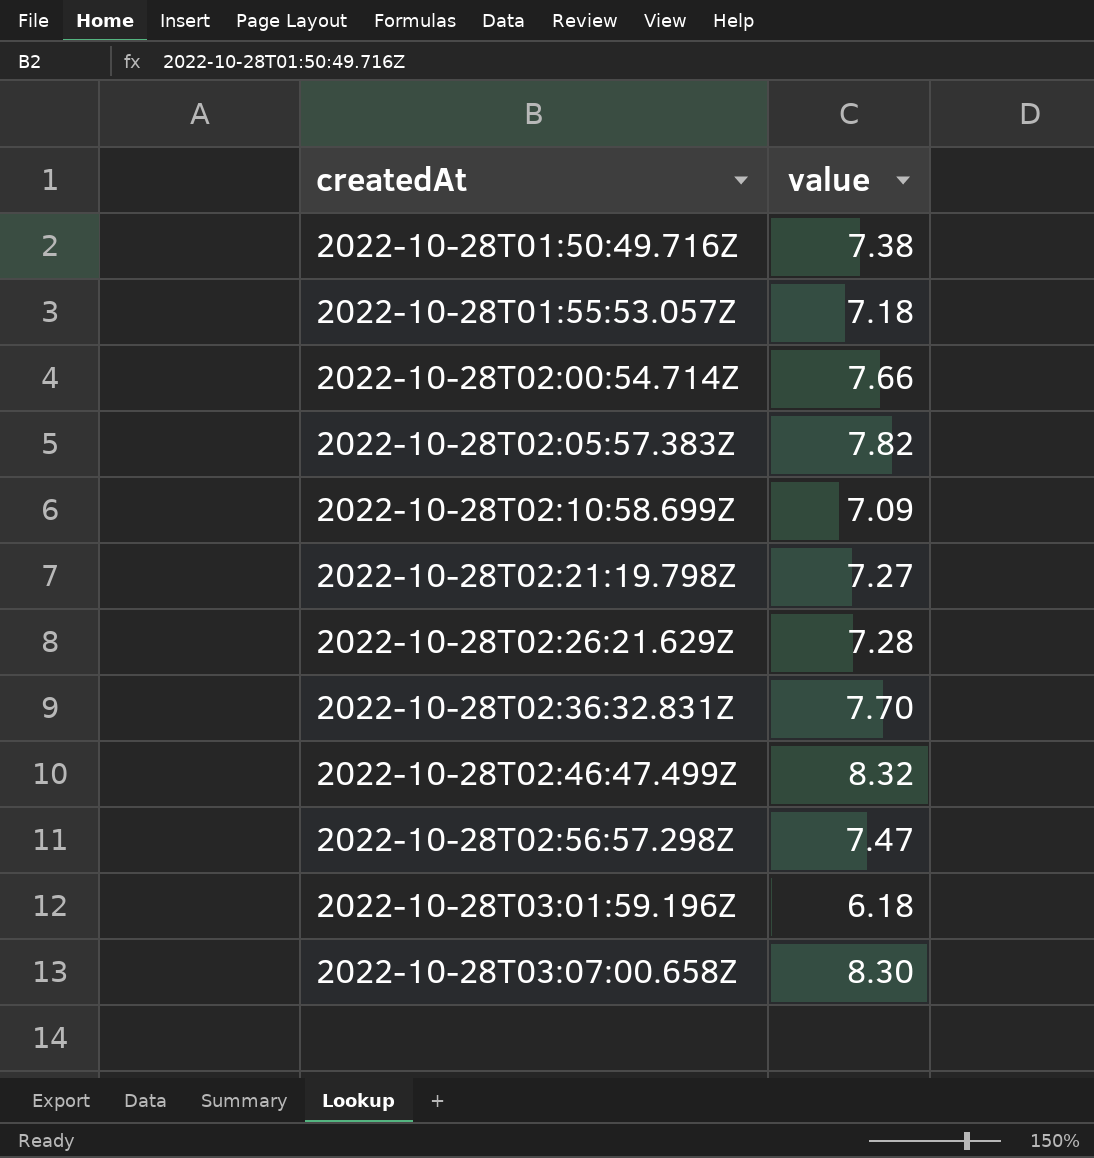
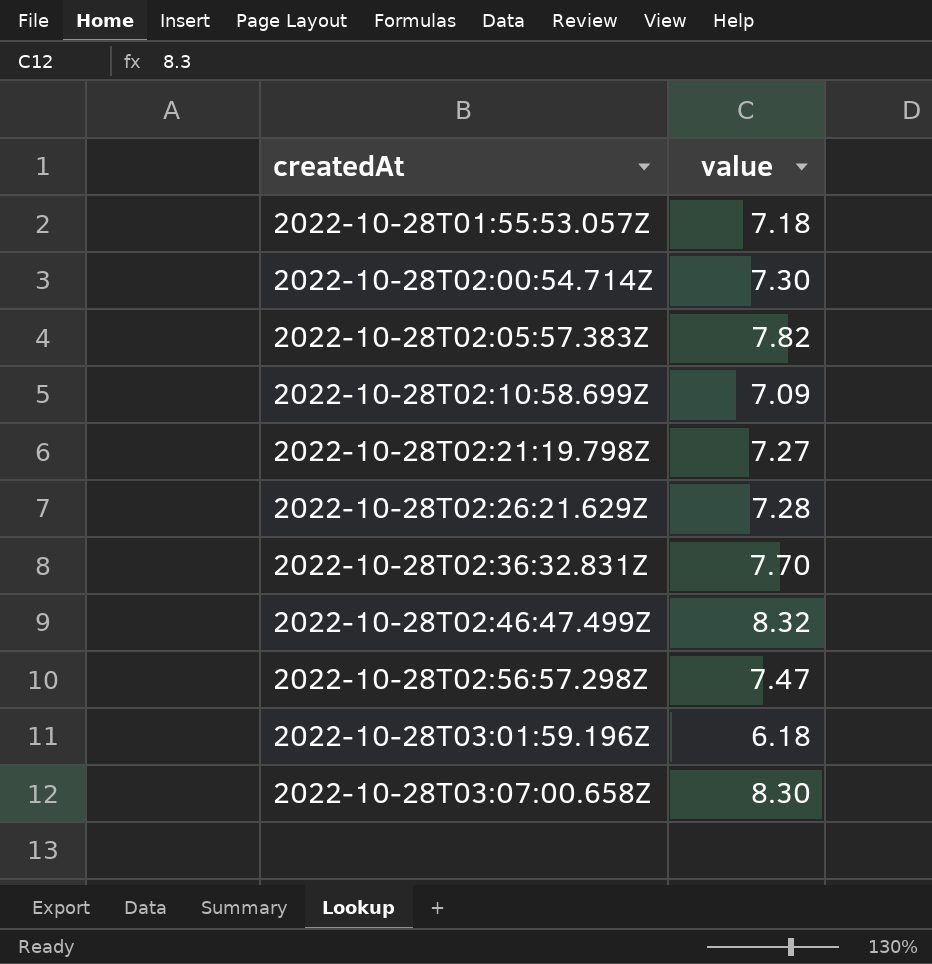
row 2022-10-28T01:50:49.716Z: 7.38 -> none
2022-10-28T02:00:54.714Z | value: 7.66 -> 7.30

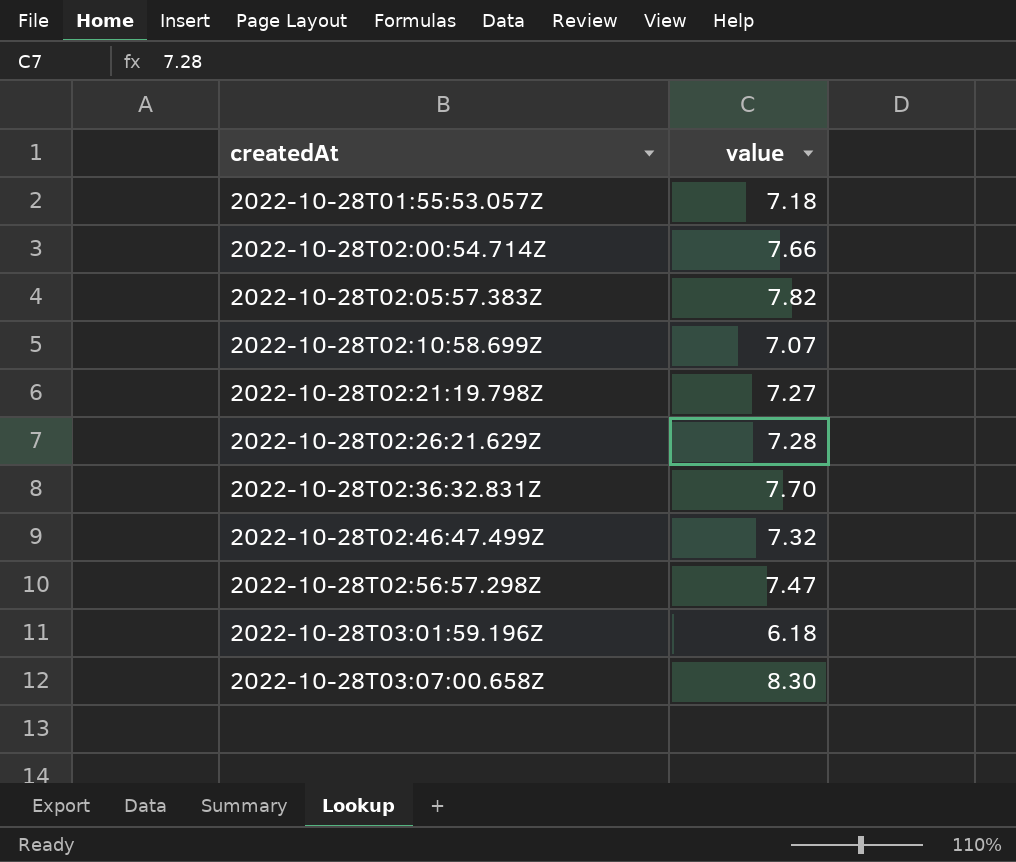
2022-10-28T02:00:54.714Z | value: 7.30 -> 7.66
2022-10-28T02:10:58.699Z | value: 7.09 -> 7.07
2022-10-28T02:46:47.499Z | value: 8.32 -> 7.32

